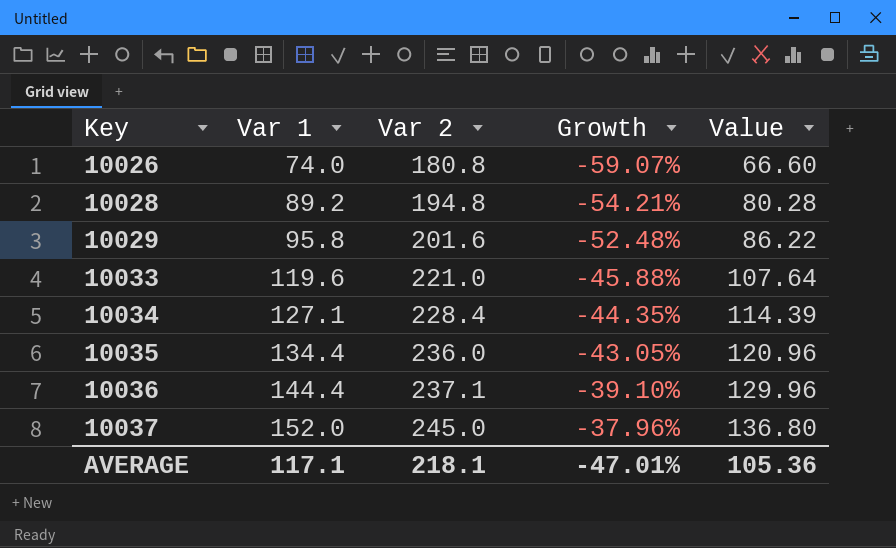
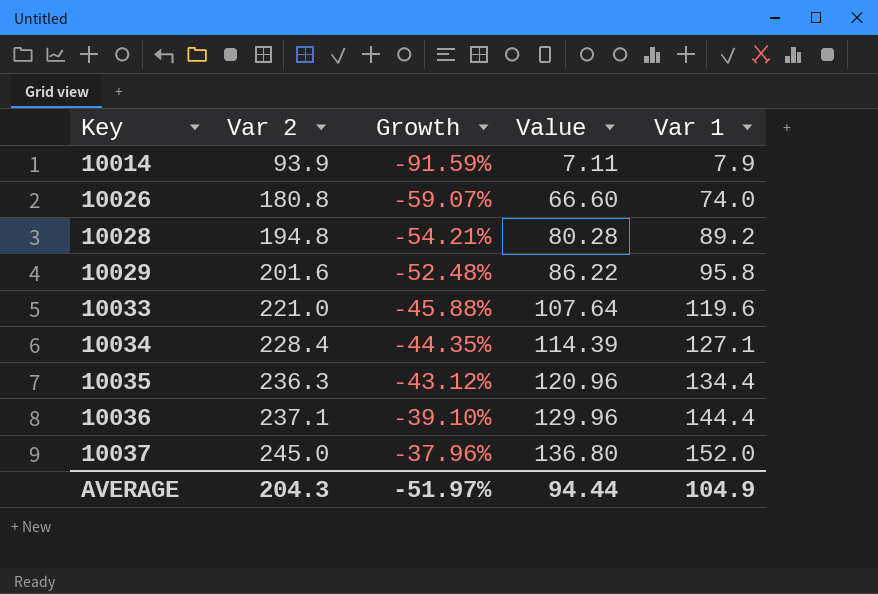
column Var 1 | position: 2 -> 5
row 10014: none -> 93.9 | -91.59% | 7.11 | 7.9
10035 | Var 2: 236.0 -> 236.3
10035 | Growth: -43.05% -> -43.12%
AVERAGE | Var 2: 218.1 -> 204.3
AVERAGE | Growth: -47.01% -> -51.97%
AVERAGE | Value: 105.36 -> 94.44
AVERAGE | Var 1: 117.1 -> 104.9

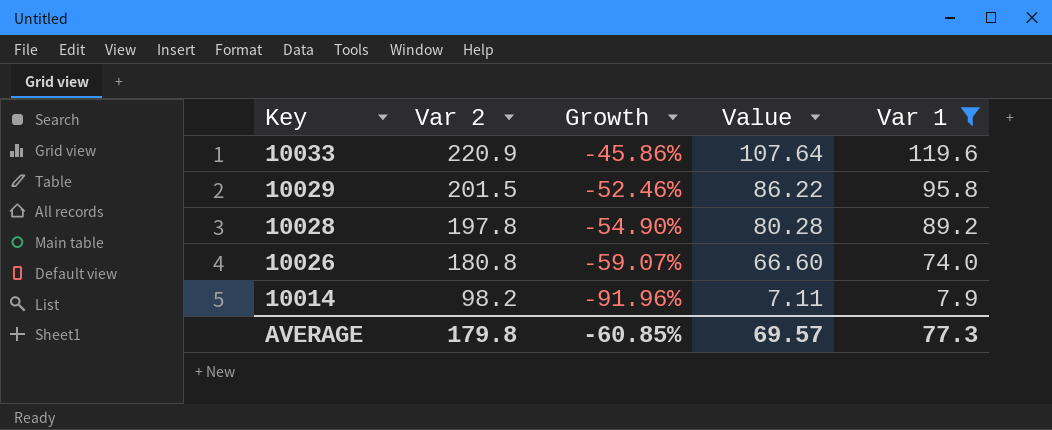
filter: none -> Var 1 <= 119.6
row order: Key ascending -> Key descending
10033 | Var 2: 221.0 -> 220.9
10033 | Growth: -45.88% -> -45.86%
10029 | Var 2: 201.6 -> 201.5
10029 | Growth: -52.48% -> -52.46%
10028 | Var 2: 194.8 -> 197.8
10028 | Growth: -54.21% -> -54.90%
10014 | Var 2: 93.9 -> 98.2
10014 | Growth: -91.59% -> -91.96%
AVERAGE | Var 2: 204.3 -> 179.8
AVERAGE | Growth: -51.97% -> -60.85%
AVERAGE | Value: 94.44 -> 69.57
AVERAGE | Var 1: 104.9 -> 77.3

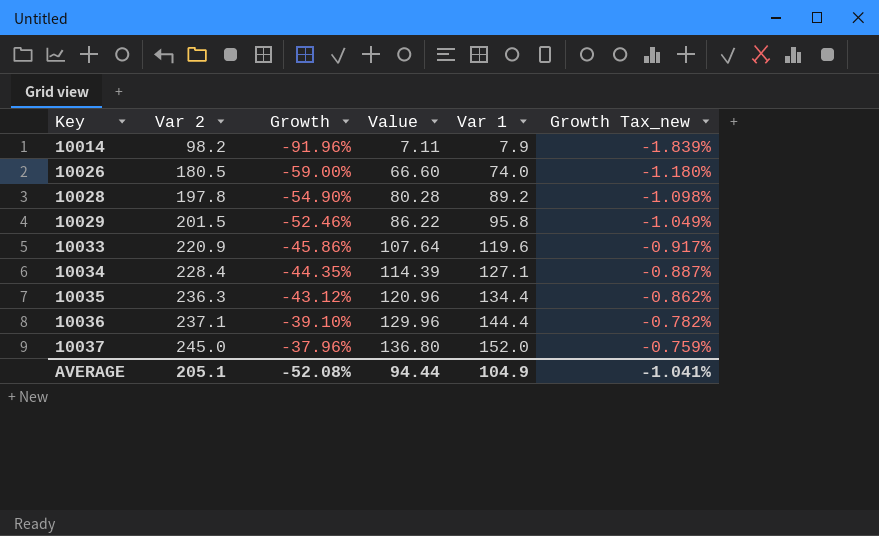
filter: Var 1 <= 119.6 -> none
row order: Key descending -> Key ascending
column Growth Tax_new | formula: none -> [Growth] * 0.02
10026 | Var 2: 180.8 -> 180.5
10026 | Growth: -59.07% -> -59.00%
AVERAGE | Var 2: 179.8 -> 205.1
AVERAGE | Growth: -60.85% -> -52.08%
AVERAGE | Value: 69.57 -> 94.44
AVERAGE | Var 1: 77.3 -> 104.9

